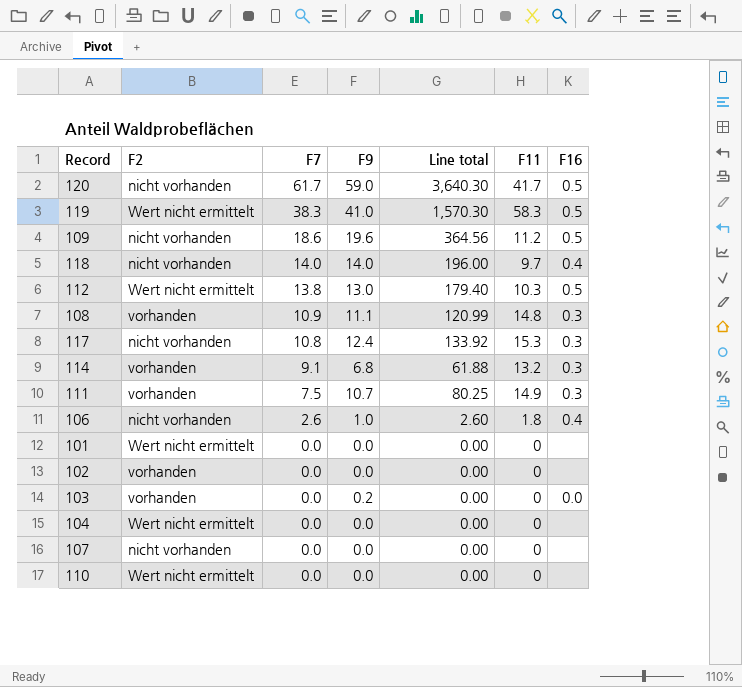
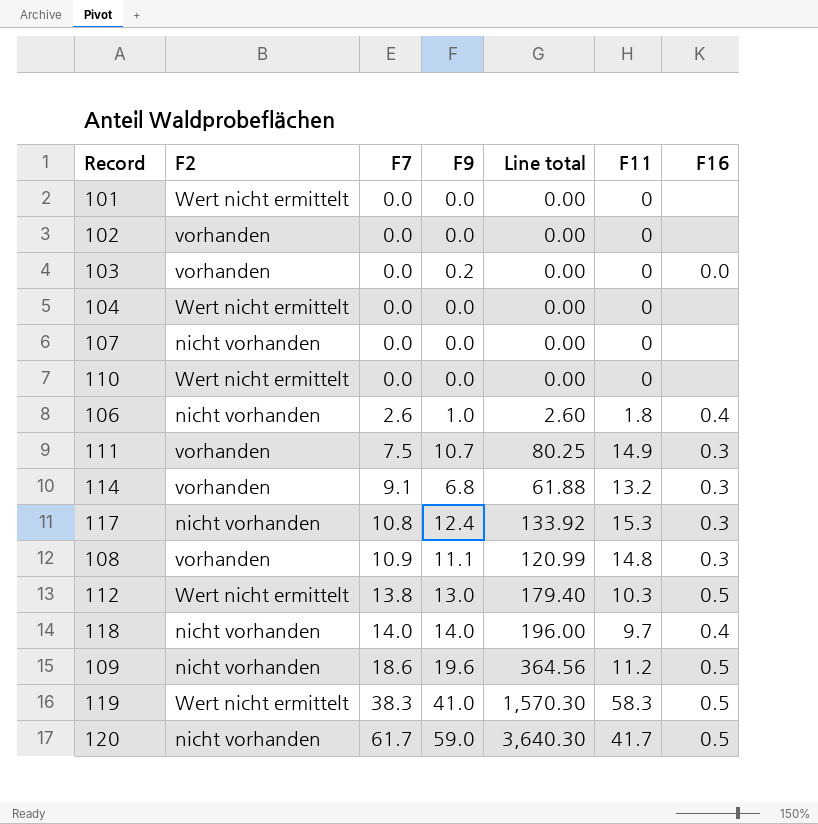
row order: F7 descending -> F7 ascending

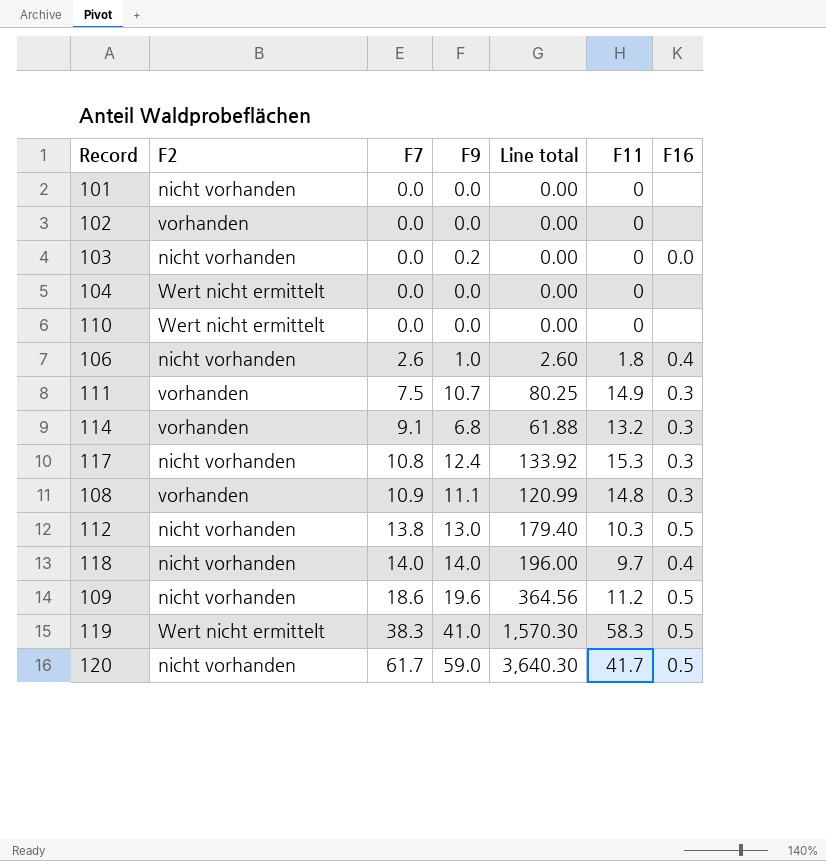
row 107: nicht vorhanden | 0.0 | 0.0 | 0.00 | 0 | none -> none
101 | F2: Wert nicht ermittelt -> nicht vorhanden
103 | F2: vorhanden -> nicht vorhanden
112 | F2: Wert nicht ermittelt -> nicht vorhanden

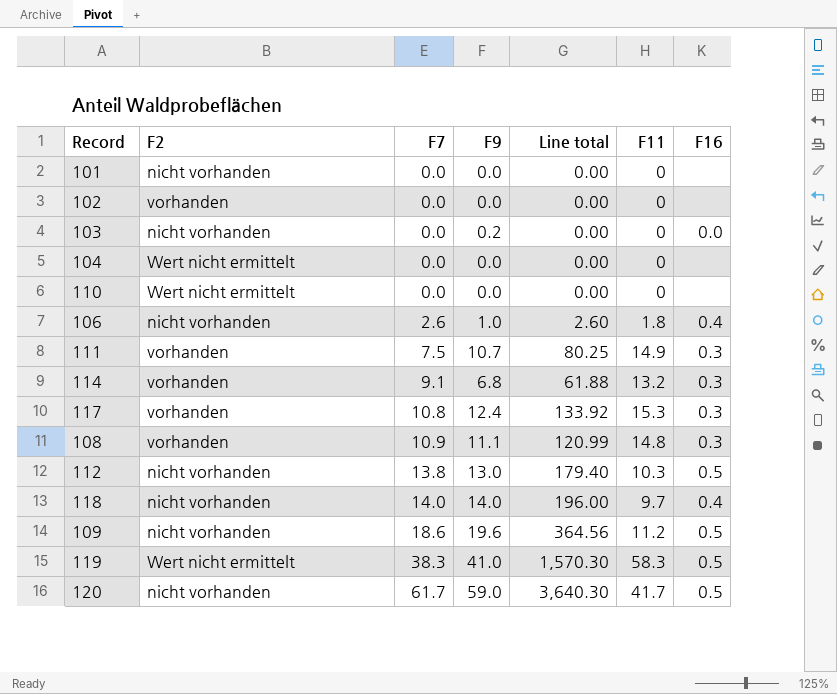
117 | F2: nicht vorhanden -> vorhanden

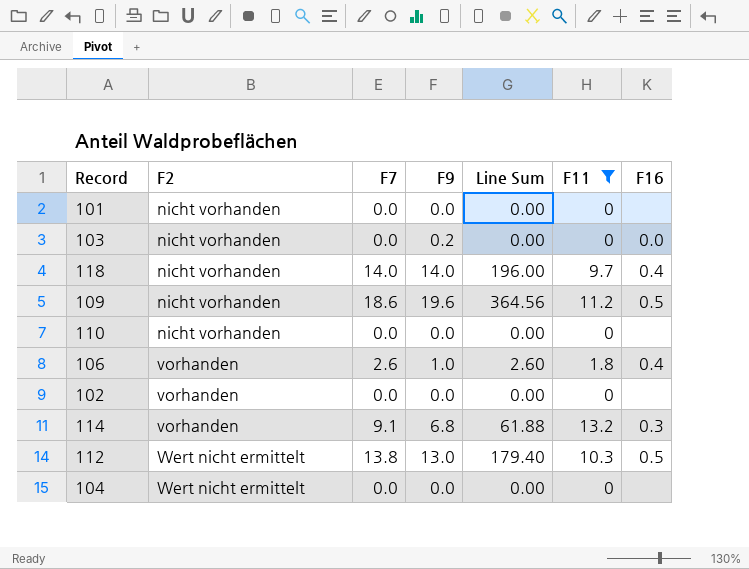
filter: none -> F11 <= 13.2
row order: F7 ascending -> F2 ascending
column name: Line total -> Line Sum
110 | F2: Wert nicht ermittelt -> nicht vorhanden
106 | F2: nicht vorhanden -> vorhanden
112 | F2: nicht vorhanden -> Wert nicht ermittelt

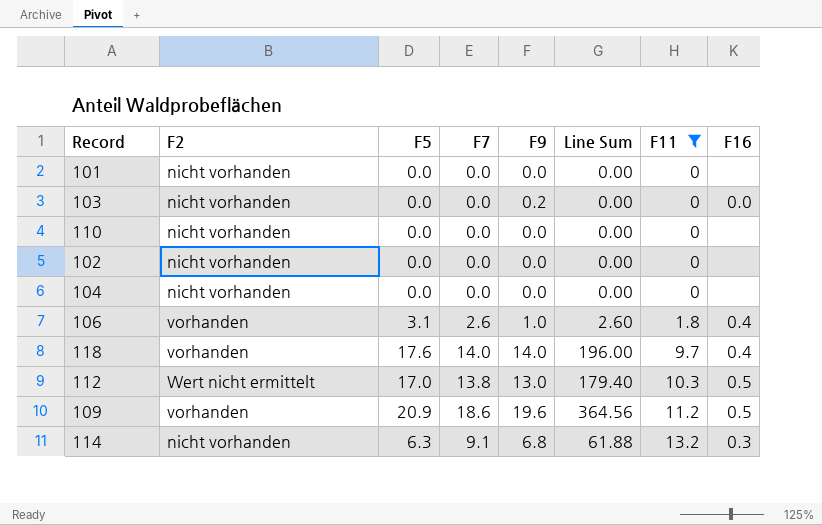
row order: F2 ascending -> F11 ascending
column F5 | position: none -> 3
102 | F2: vorhanden -> nicht vorhanden
104 | F2: Wert nicht ermittelt -> nicht vorhanden
118 | F2: nicht vorhanden -> vorhanden
109 | F2: nicht vorhanden -> vorhanden
114 | F2: vorhanden -> nicht vorhanden

